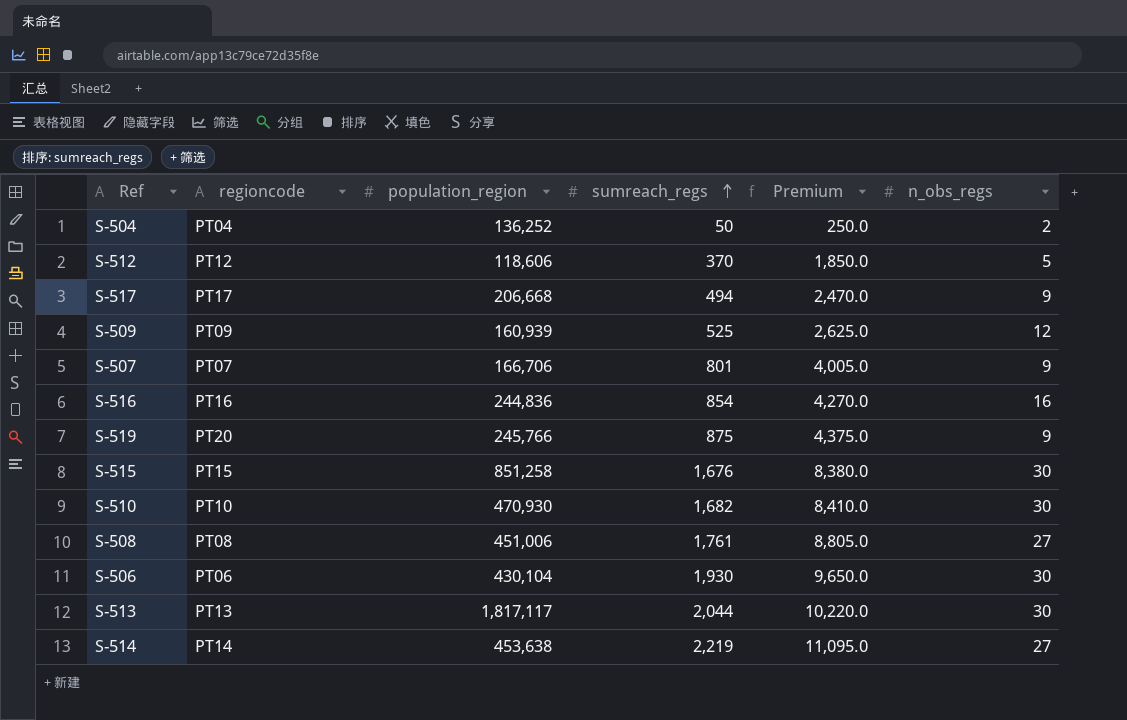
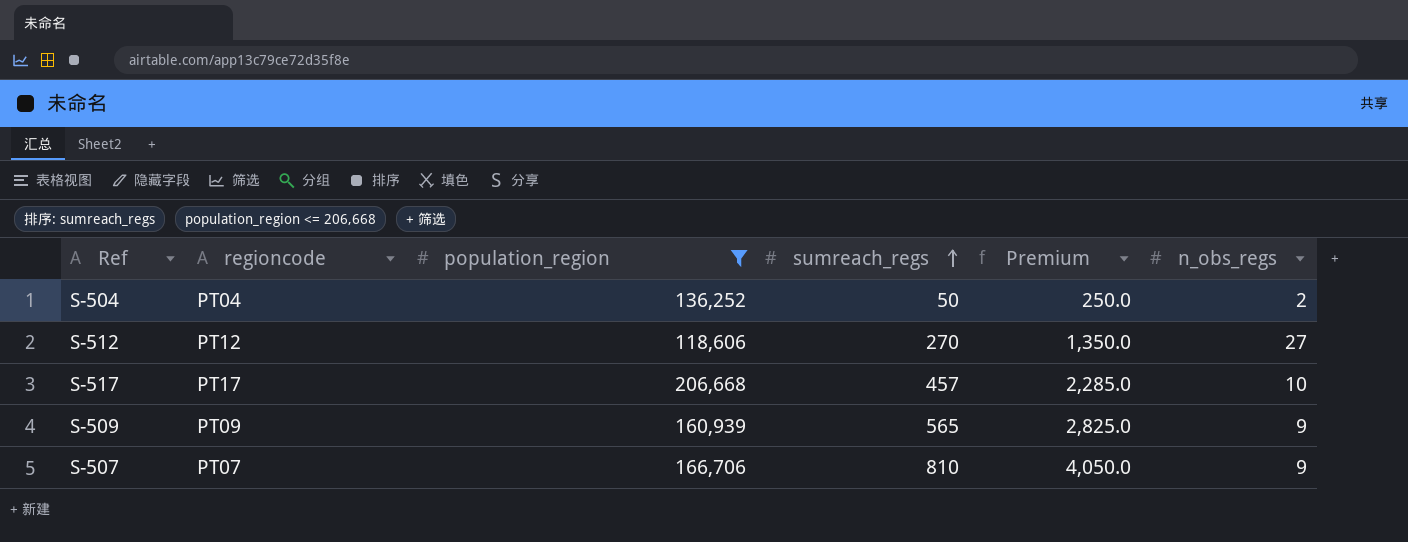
filter: none -> population_region <= 206,668
S-512 | sumreach_regs: 370 -> 270
S-512 | Premium: 1,850.0 -> 1,350.0
S-512 | n_obs_regs: 5 -> 27
S-517 | sumreach_regs: 494 -> 457
S-517 | Premium: 2,470.0 -> 2,285.0
S-517 | n_obs_regs: 9 -> 10
S-509 | sumreach_regs: 525 -> 565
S-509 | Premium: 2,625.0 -> 2,825.0
S-509 | n_obs_regs: 12 -> 9
S-507 | sumreach_regs: 801 -> 810
S-507 | Premium: 4,005.0 -> 4,050.0

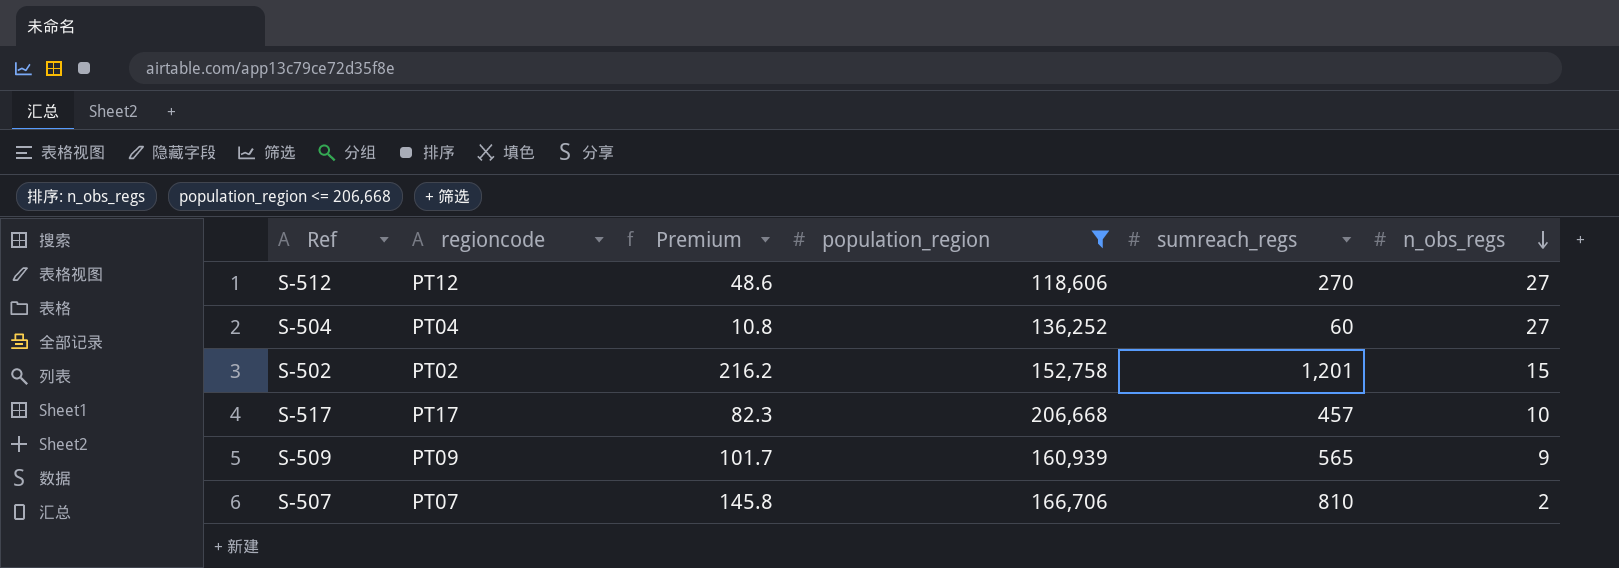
row order: sumreach_regs ascending -> n_obs_regs descending
column Premium | formula: [sumreach_regs] * 5 -> [sumreach_regs] * 0.18
column Premium | position: 5 -> 3
S-504 | sumreach_regs: 50 -> 60
S-504 | n_obs_regs: 2 -> 27
row S-502: none -> PT02 | 216.2 | 152,758 | 1,201 | 15
S-507 | n_obs_regs: 9 -> 2

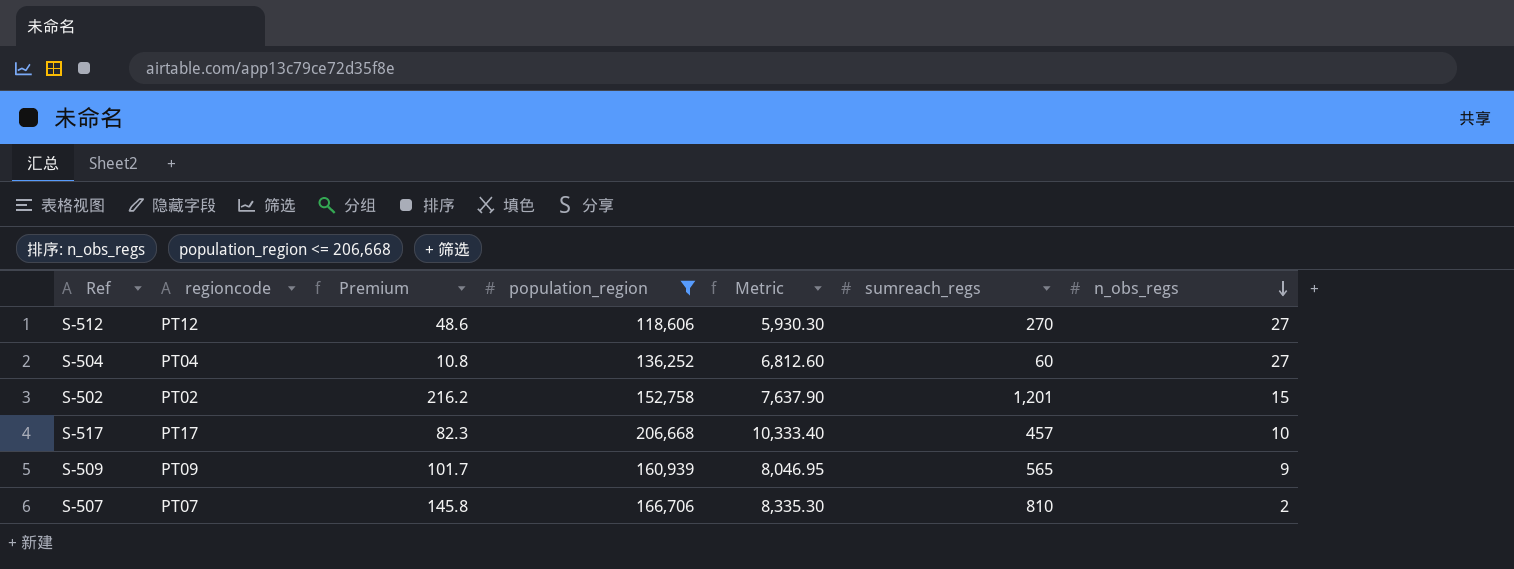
column Metric | formula: none -> [population_region] * 0.05

